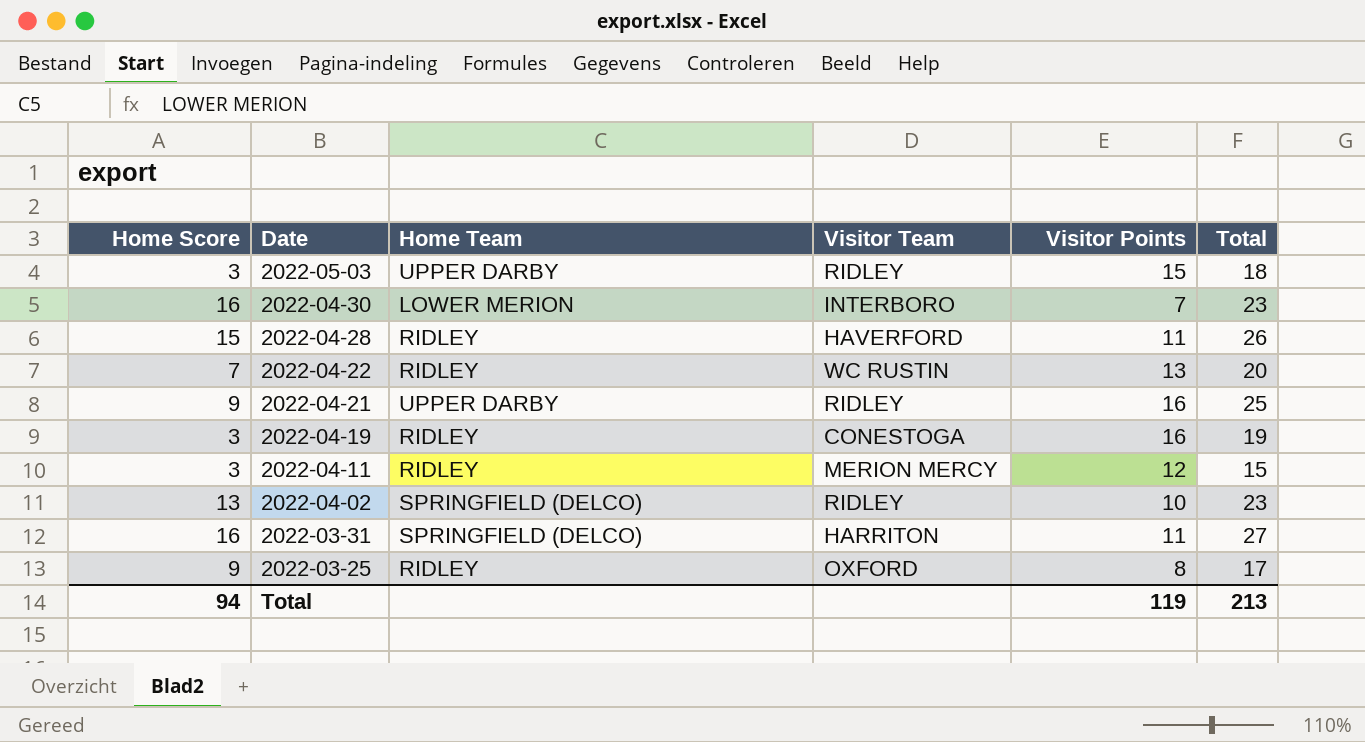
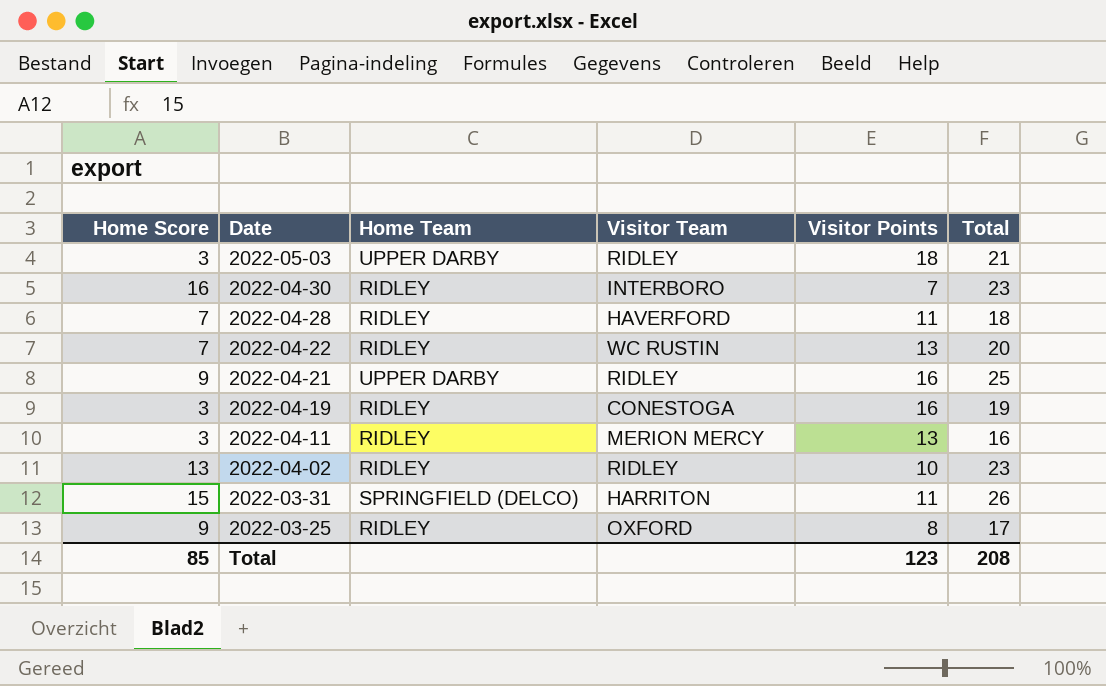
2022-05-03 | Visitor Points: 15 -> 18
2022-05-03 | Total: 18 -> 21
2022-04-30 | Home Team: LOWER MERION -> RIDLEY
2022-04-28 | Home Score: 15 -> 7
2022-04-28 | Total: 26 -> 18
2022-04-11 | Visitor Points: 12 -> 13
2022-04-11 | Total: 15 -> 16
2022-04-02 | Home Team: SPRINGFIELD (DELCO) -> RIDLEY
2022-03-31 | Home Score: 16 -> 15
2022-03-31 | Total: 27 -> 26
Total | Home Score: 94 -> 85
Total | Visitor Points: 119 -> 123
Total | Total: 213 -> 208

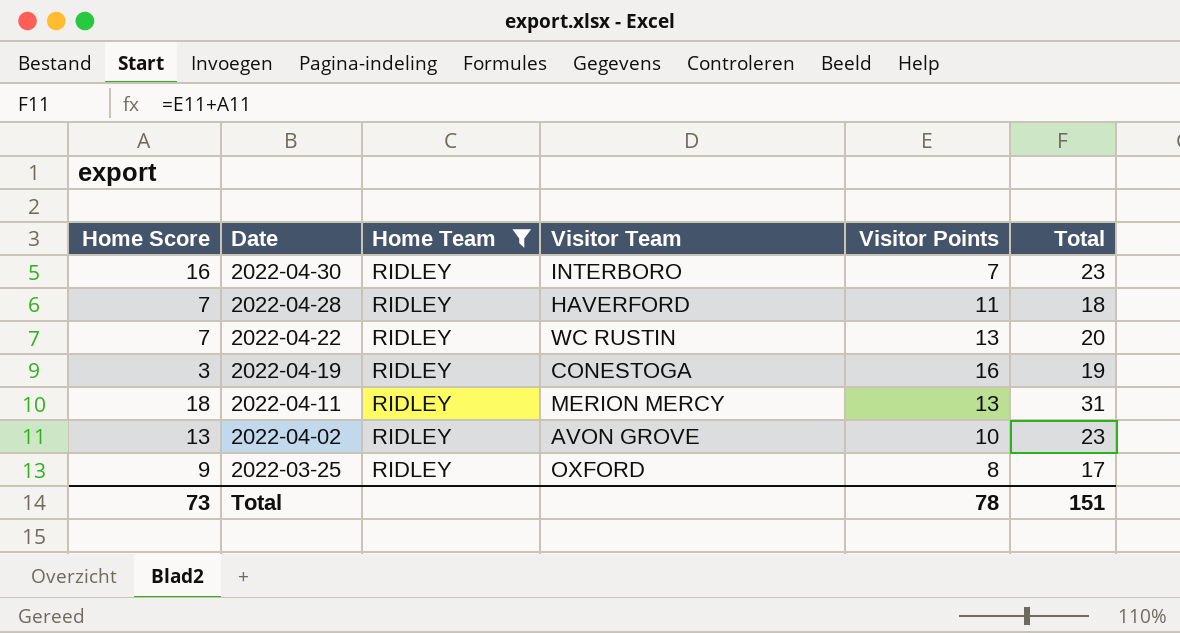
filter: none -> Home Team = RIDLEY
2022-04-11 | Home Score: 3 -> 18
2022-04-11 | Total: 16 -> 31
2022-04-02 | Visitor Team: RIDLEY -> AVON GROVE
Total | Home Score: 85 -> 73
Total | Visitor Points: 123 -> 78
Total | Total: 208 -> 151

